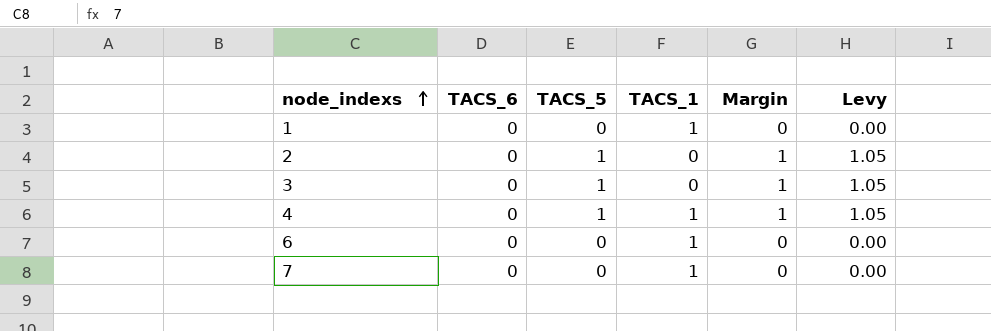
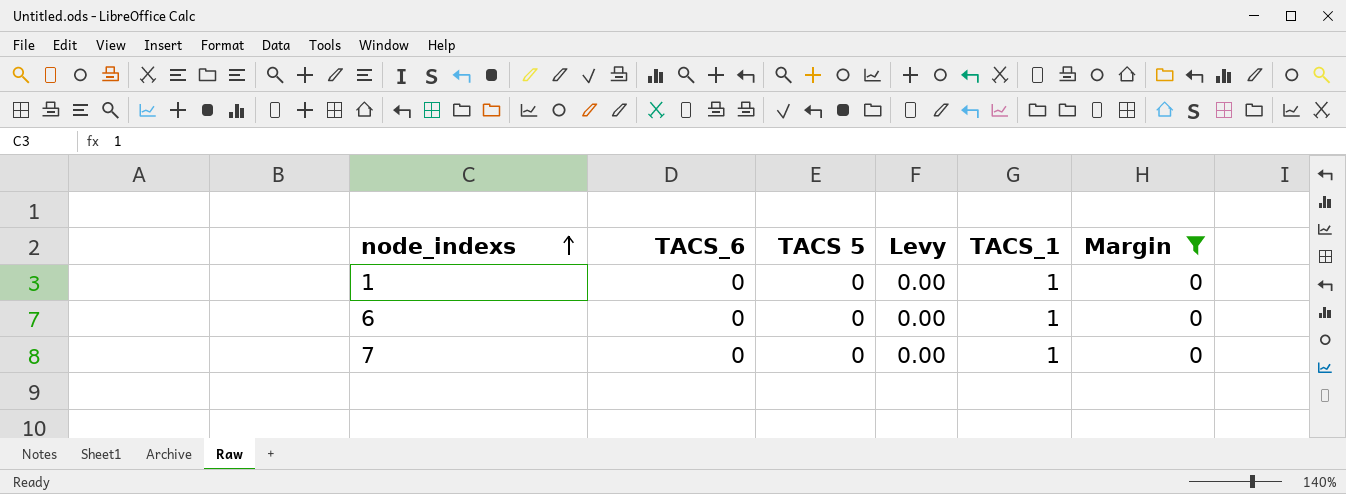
filter: none -> Margin = 0
column name: TACS_5 -> TACS 5
column Levy | position: 6 -> 4

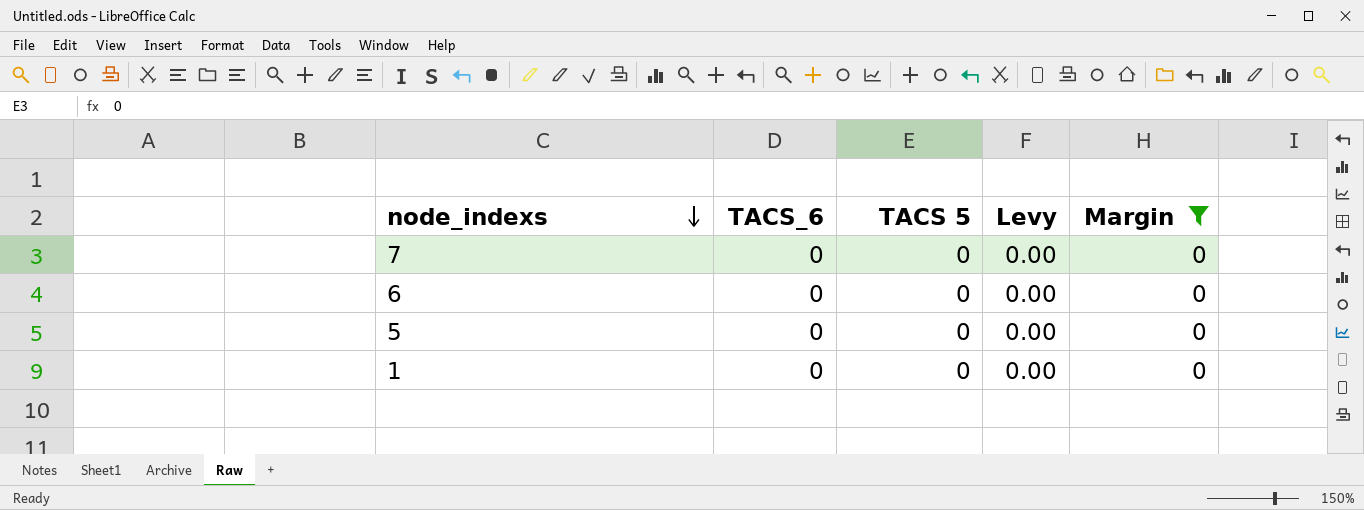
row order: node_indexs ascending -> node_indexs descending
column TACS_1 | position: 5 -> none
row 5: none -> 0 | 0 | 0.00 | 0

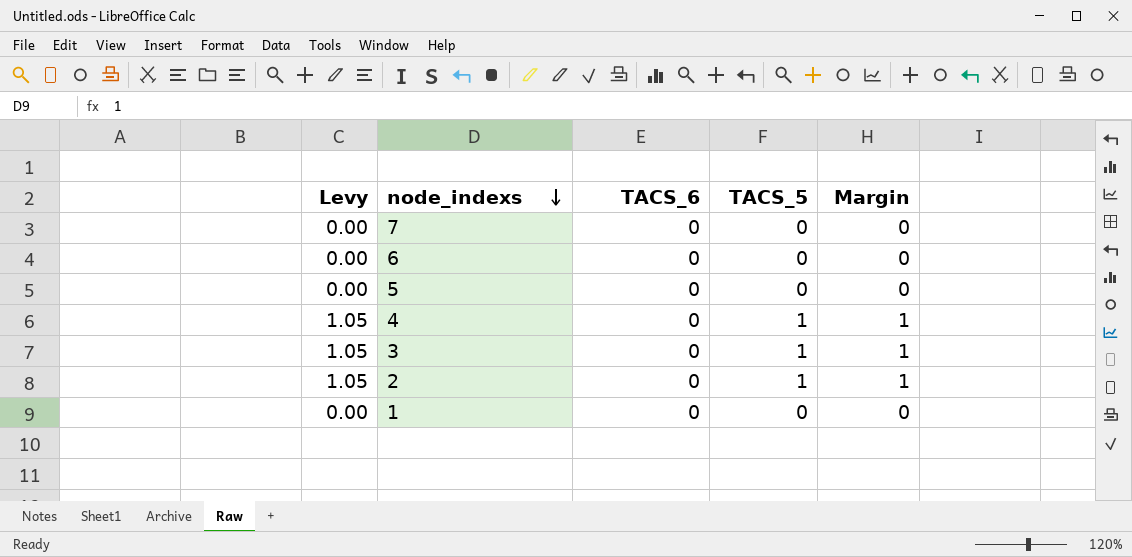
filter: Margin = 0 -> none
column Levy | position: 4 -> 1
column name: TACS 5 -> TACS_5

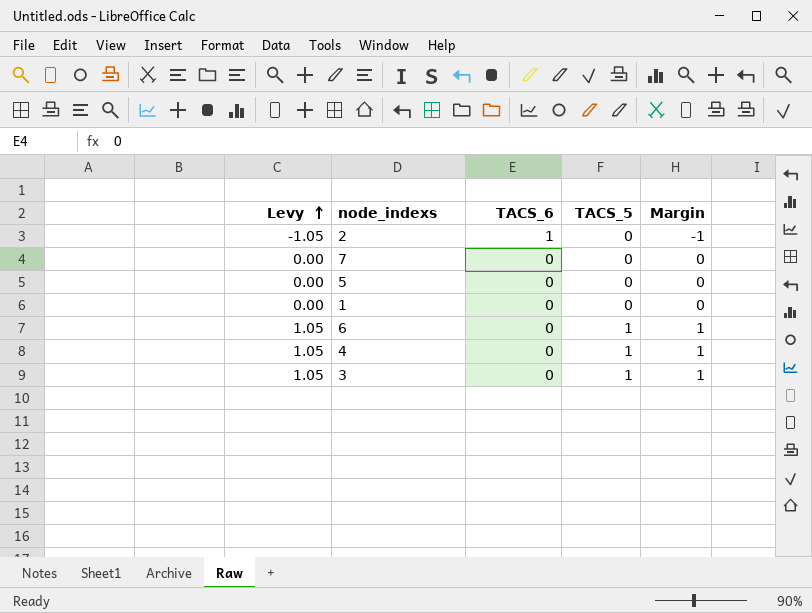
row order: node_indexs descending -> Levy ascending
2 | Levy: 1.05 -> -1.05
2 | TACS_6: 0 -> 1
2 | TACS_5: 1 -> 0
2 | Margin: 1 -> -1
6 | Levy: 0.00 -> 1.05
6 | TACS_5: 0 -> 1
6 | Margin: 0 -> 1

